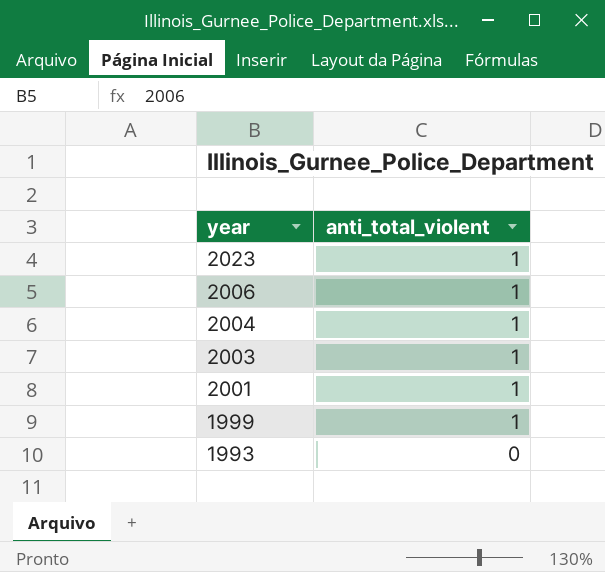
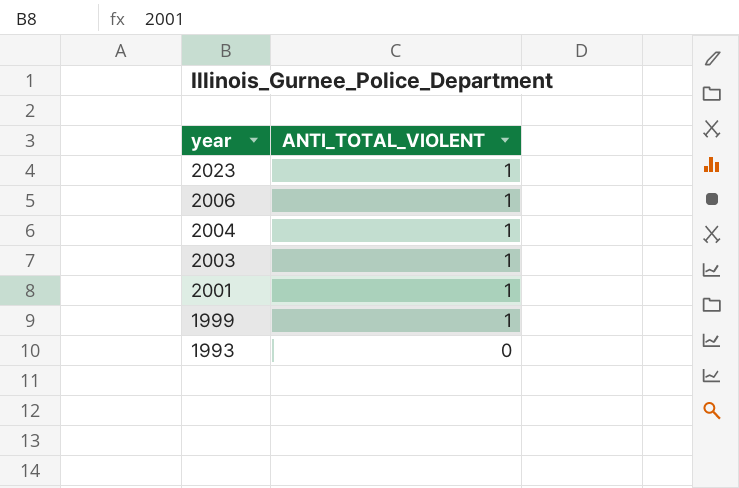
column name: anti_total_violent -> ANTI_TOTAL_VIOLENT

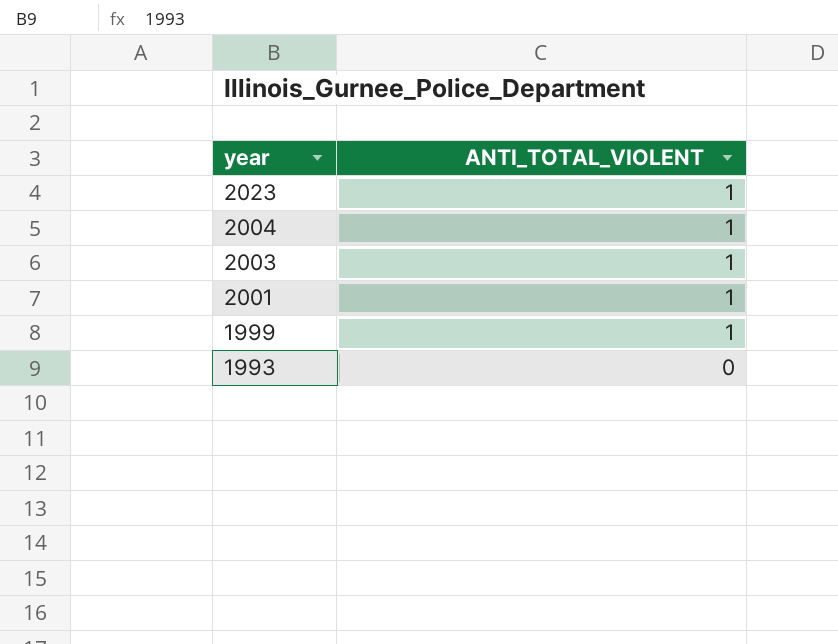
row 2006: 1 -> none

